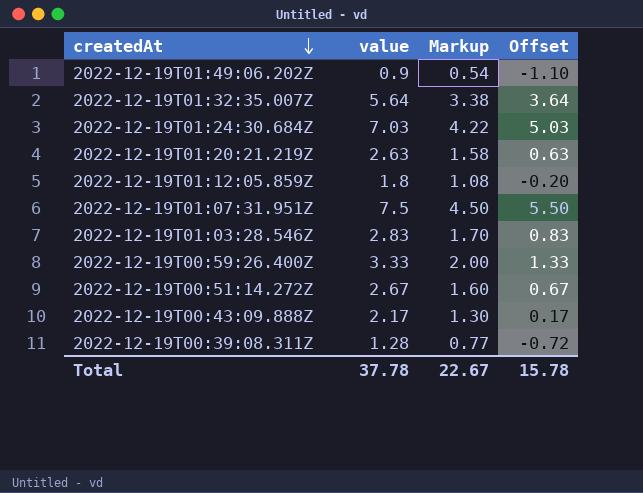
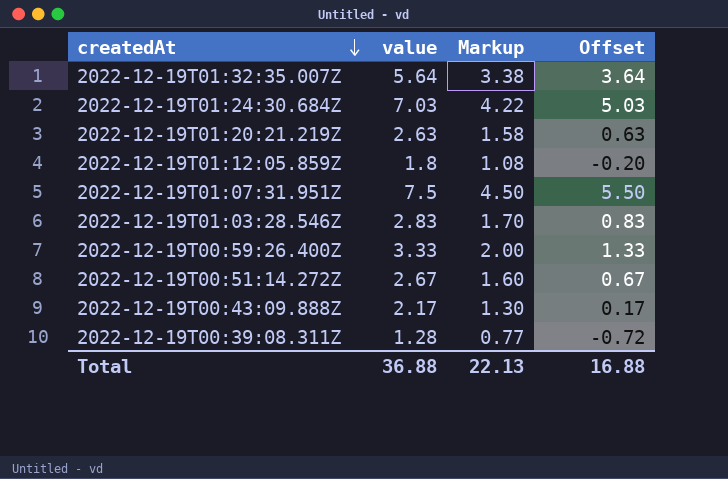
row 2022-12-19T01:49:06.202Z: 0.9 | 0.54 | -1.10 -> none
Total | value: 37.78 -> 36.88
Total | Markup: 22.67 -> 22.13
Total | Offset: 15.78 -> 16.88

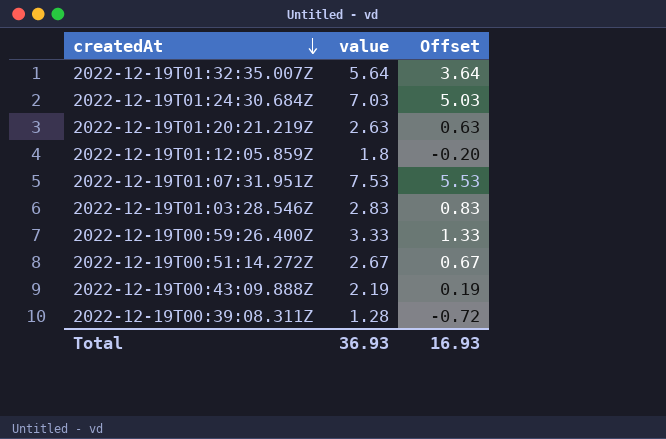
column Markup | formula: [value] * 0.6 -> none
2022-12-19T01:07:31.951Z | value: 7.5 -> 7.53
2022-12-19T01:07:31.951Z | Offset: 5.50 -> 5.53
2022-12-19T00:43:09.888Z | value: 2.17 -> 2.19
2022-12-19T00:43:09.888Z | Offset: 0.17 -> 0.19
Total | value: 36.88 -> 36.93
Total | Offset: 16.88 -> 16.93

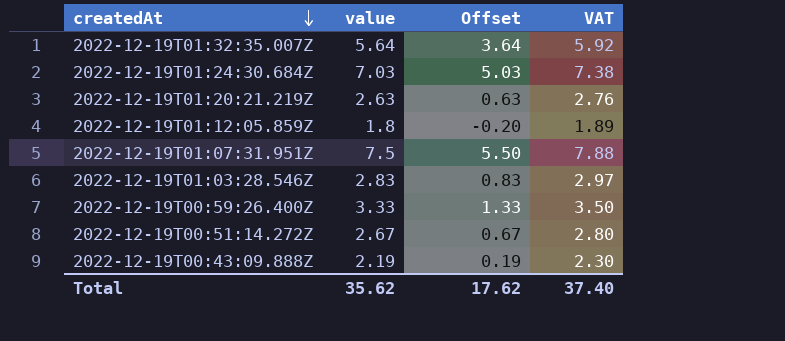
column VAT | formula: none -> [value] * 1.05
row 2022-12-19T00:39:08.311Z: 1.28 | -0.72 -> none
2022-12-19T01:07:31.951Z | value: 7.53 -> 7.5
2022-12-19T01:07:31.951Z | Offset: 5.53 -> 5.50
Total | value: 36.93 -> 35.62
Total | Offset: 16.93 -> 17.62

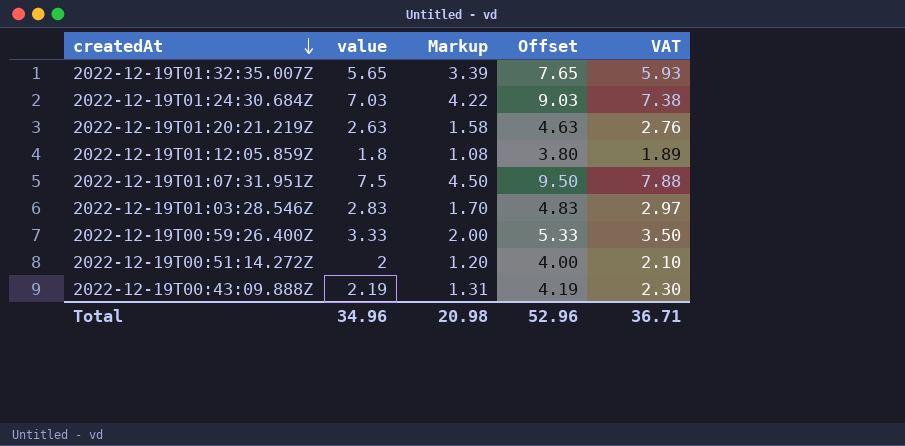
column Markup | formula: none -> [value] * 0.6
column Offset | formula: [value] - 2 -> [value] + 2
2022-12-19T01:32:35.007Z | value: 5.64 -> 5.65
2022-12-19T01:32:35.007Z | VAT: 5.92 -> 5.93
2022-12-19T00:51:14.272Z | value: 2.67 -> 2
2022-12-19T00:51:14.272Z | VAT: 2.80 -> 2.10
Total | value: 35.62 -> 34.96
Total | Offset: 17.62 -> 52.96
Total | VAT: 37.40 -> 36.71

